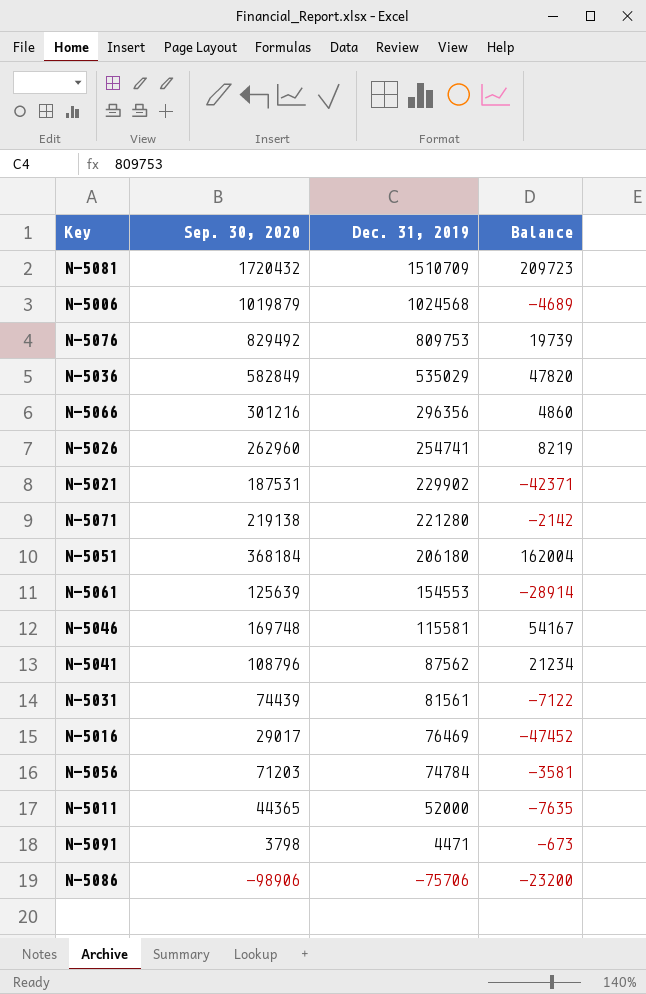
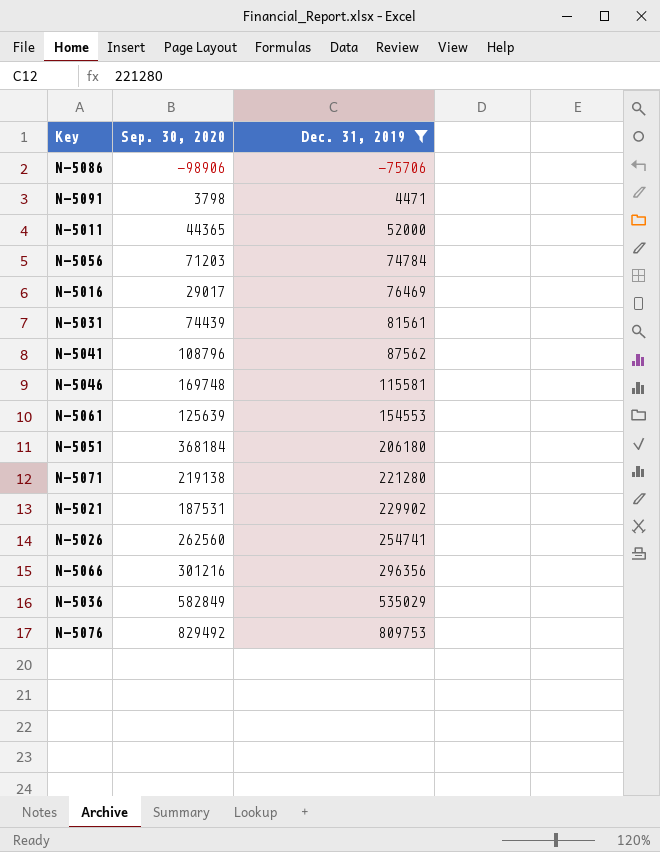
filter: none -> Dec. 31, 2019 <= 809753
row order: Dec. 31, 2019 descending -> Dec. 31, 2019 ascending
column Balance | formula: [Sep. 30, 2020] - [Dec. 31, 2019] -> none
N-5026 | Sep. 30, 2020: 262960 -> 262560

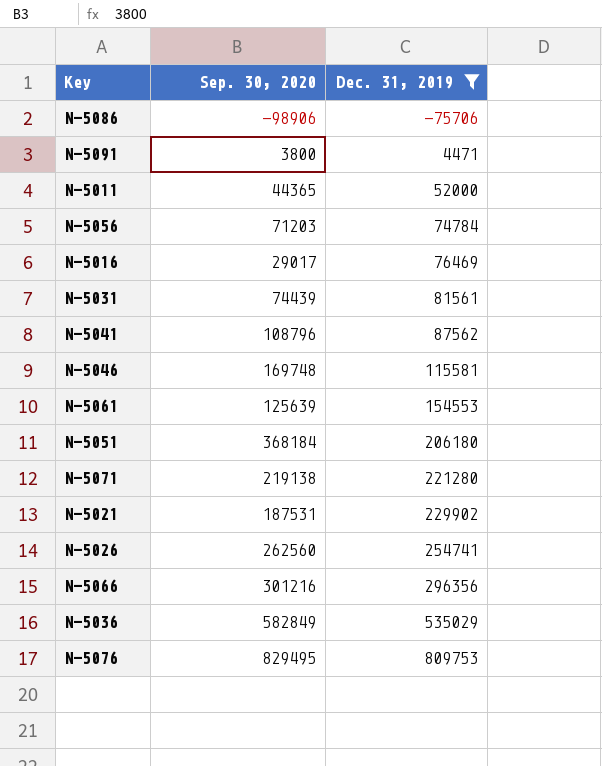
N-5091 | Sep. 30, 2020: 3798 -> 3800
N-5076 | Sep. 30, 2020: 829492 -> 829495

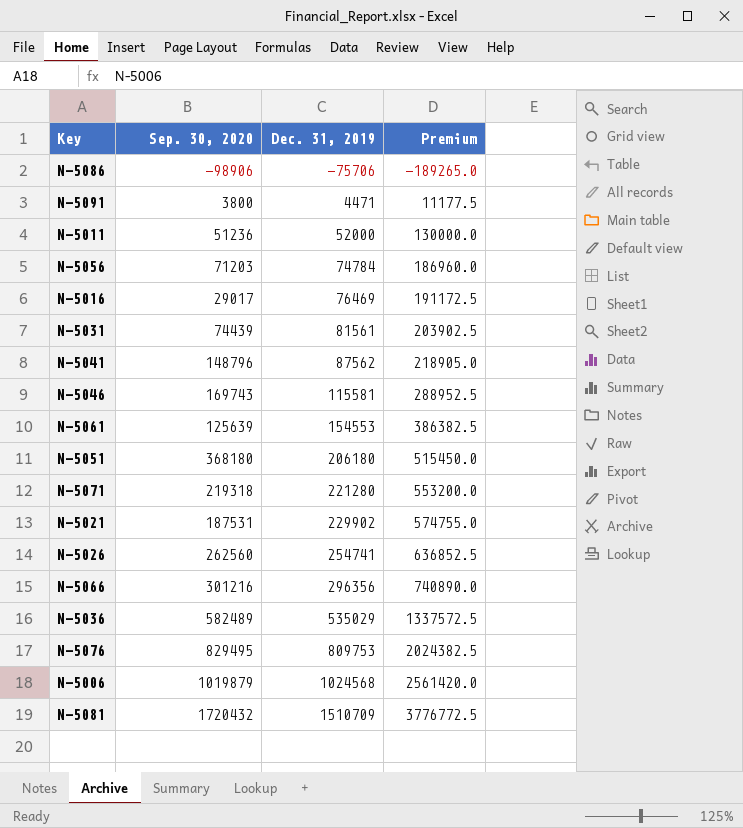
filter: Dec. 31, 2019 <= 809753 -> none
column Premium | formula: none -> [Dec. 31, 2019] * 2.5
N-5011 | Sep. 30, 2020: 44365 -> 51236
N-5041 | Sep. 30, 2020: 108796 -> 148796
N-5046 | Sep. 30, 2020: 169748 -> 169743
N-5051 | Sep. 30, 2020: 368184 -> 368180
N-5071 | Sep. 30, 2020: 219138 -> 219318
N-5036 | Sep. 30, 2020: 582849 -> 582489

